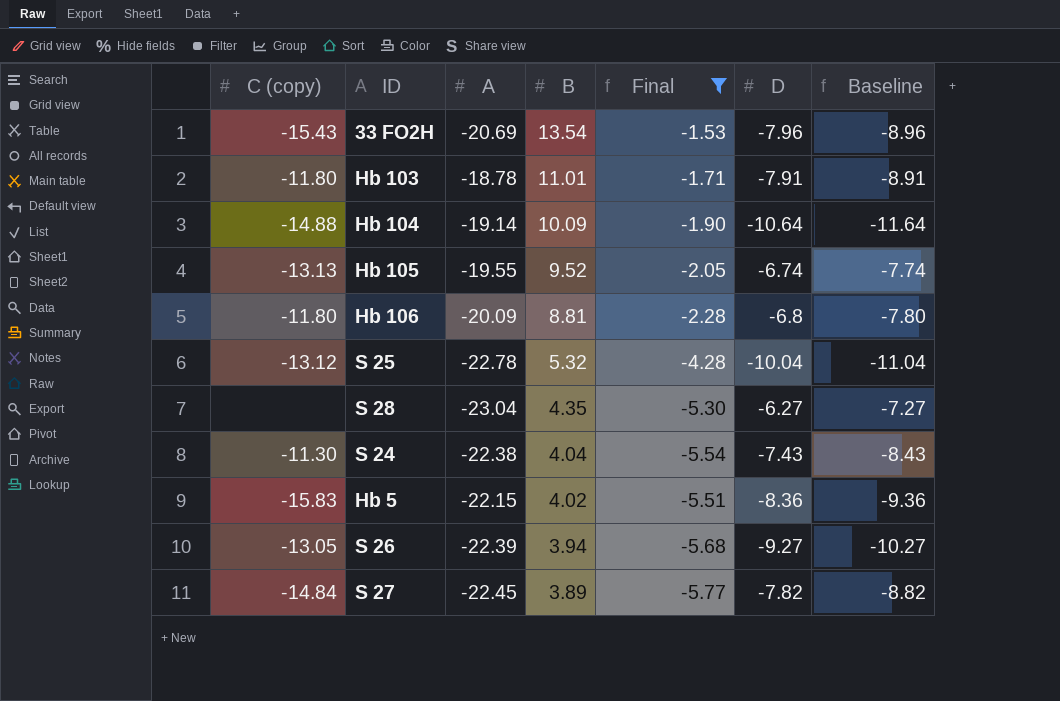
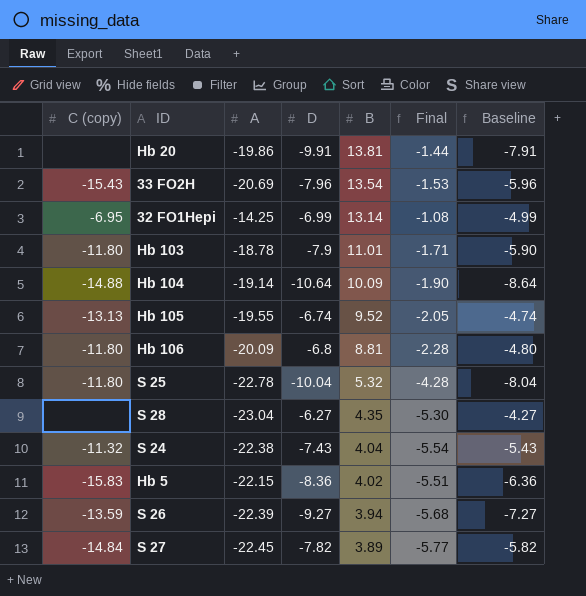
filter: Final <= -1.53 -> none
column D | position: 6 -> 4
column Baseline | formula: [D] - 1 -> [D] + 2
Hb 103 | D: -7.91 -> -7.9
S 25 | C (copy): -13.12 -> -11.80
S 24 | C (copy): -11.30 -> -11.32
S 26 | C (copy): -13.05 -> -13.59

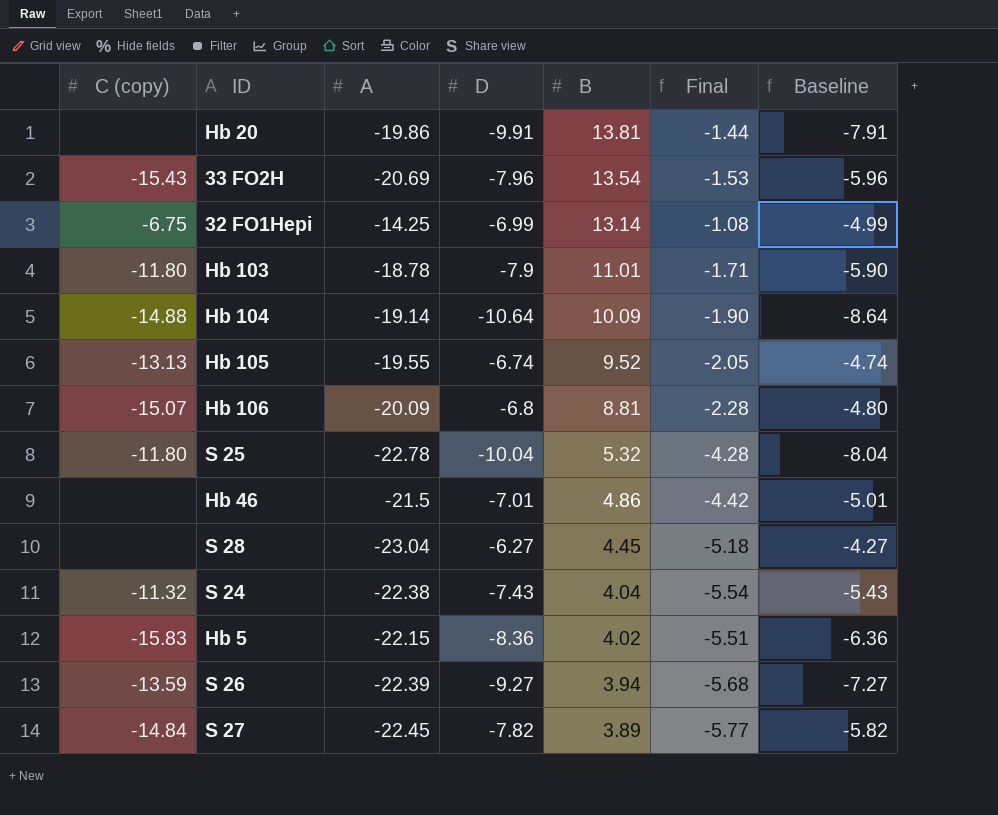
32 FO1Hepi | C (copy): -6.95 -> -6.75
Hb 106 | C (copy): -11.80 -> -15.07
row Hb 46: none -> none | -21.5 | -7.01 | 4.86 | -4.42 | -5.01
S 28 | B: 4.35 -> 4.45
S 28 | Final: -5.30 -> -5.18

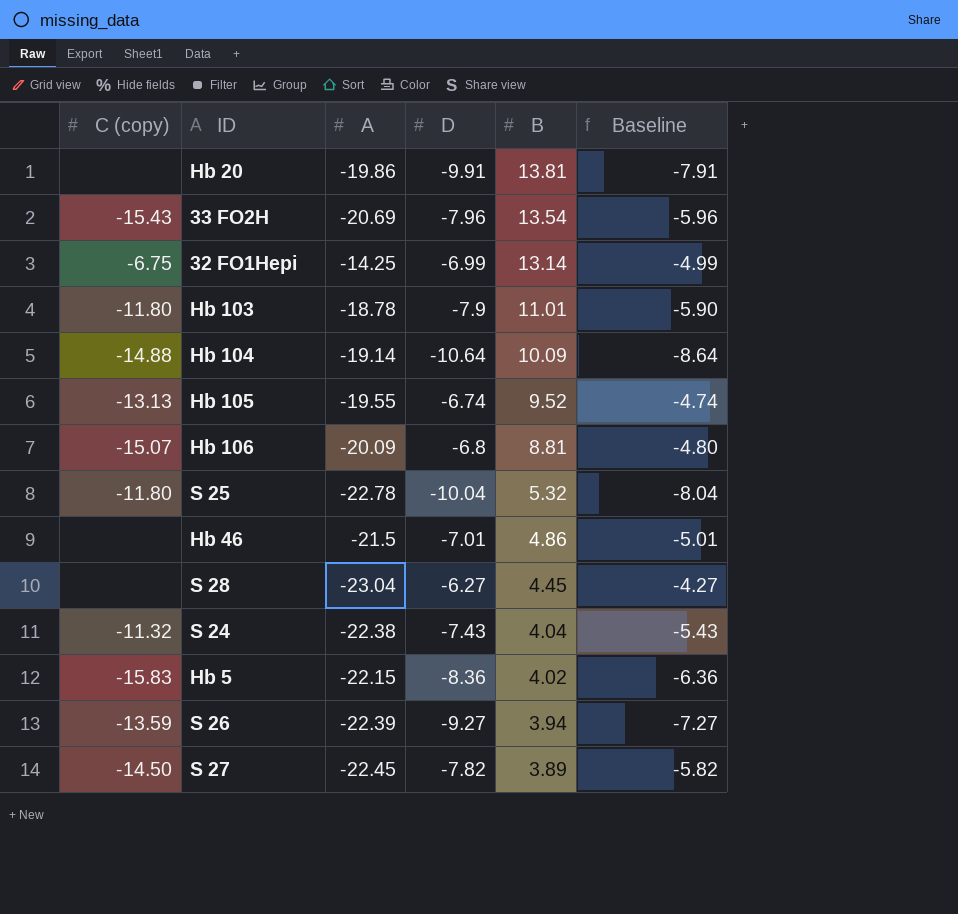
column Final | formula: [A] / [B] -> none
S 27 | C (copy): -14.84 -> -14.50

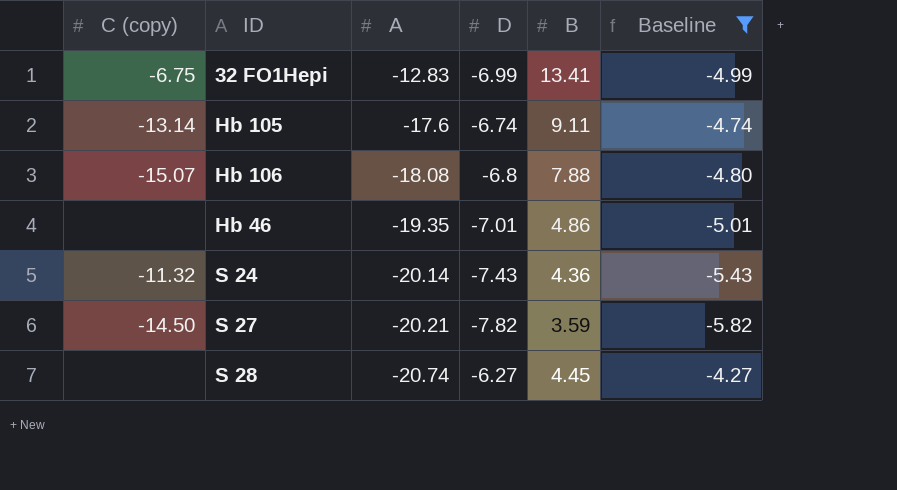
filter: none -> Baseline >= -5.82
row order: B descending -> A descending
32 FO1Hepi | A: -14.25 -> -12.83
32 FO1Hepi | B: 13.14 -> 13.41
Hb 105 | C (copy): -13.13 -> -13.14
Hb 105 | A: -19.55 -> -17.6
Hb 105 | B: 9.52 -> 9.11
Hb 106 | A: -20.09 -> -18.08
Hb 106 | B: 8.81 -> 7.88
Hb 46 | A: -21.5 -> -19.35
S 24 | A: -22.38 -> -20.14
S 24 | B: 4.04 -> 4.36
S 27 | A: -22.45 -> -20.21
S 27 | B: 3.89 -> 3.59
S 28 | A: -23.04 -> -20.74

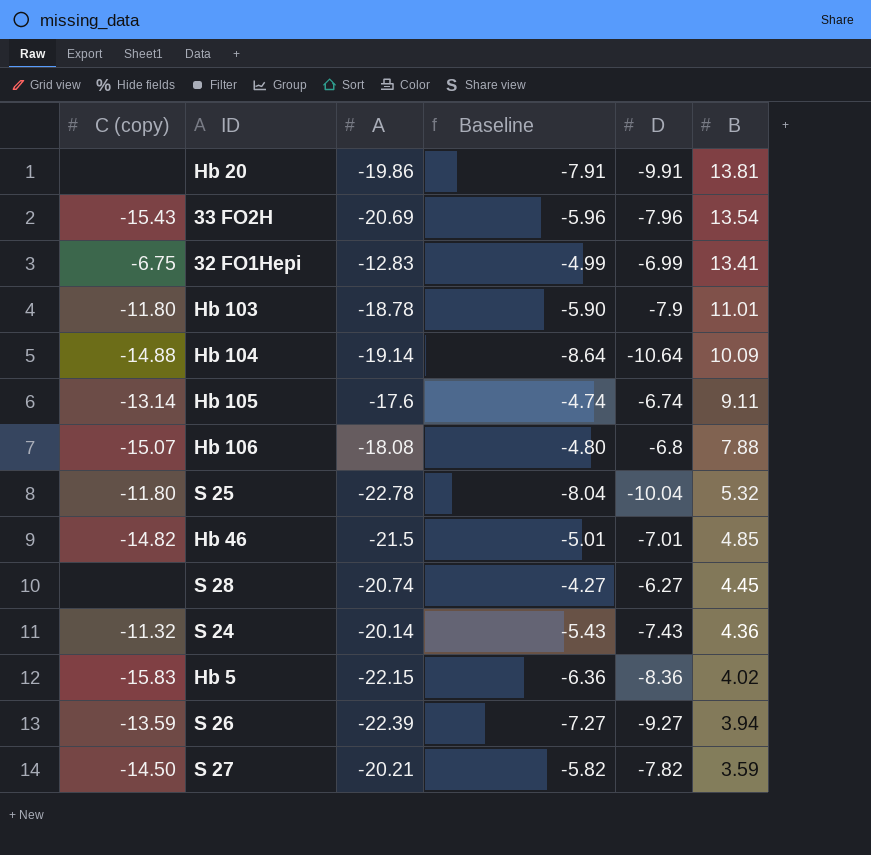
filter: Baseline >= -5.82 -> none
row order: A descending -> B descending
column Baseline | position: 6 -> 4
Hb 46 | C (copy): none -> -14.82
Hb 46 | A: -19.35 -> -21.5
Hb 46 | B: 4.86 -> 4.85

